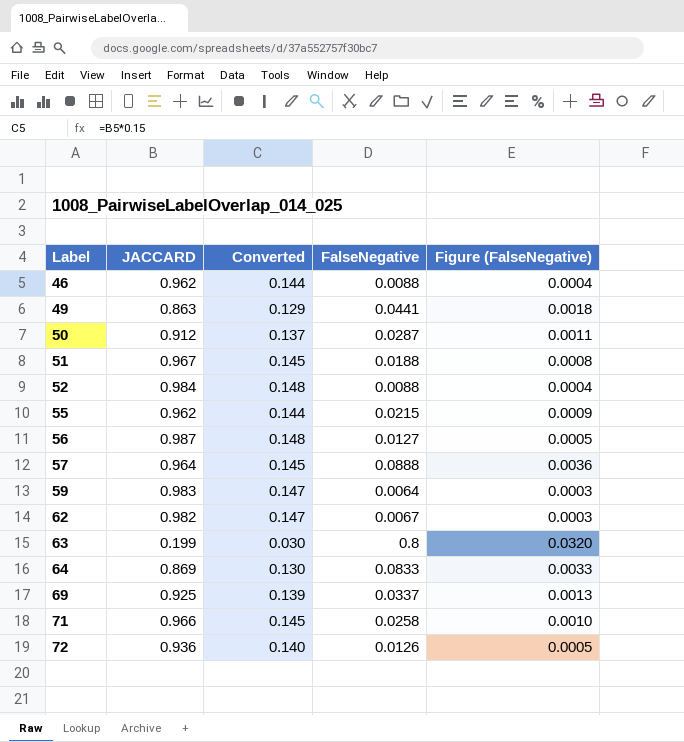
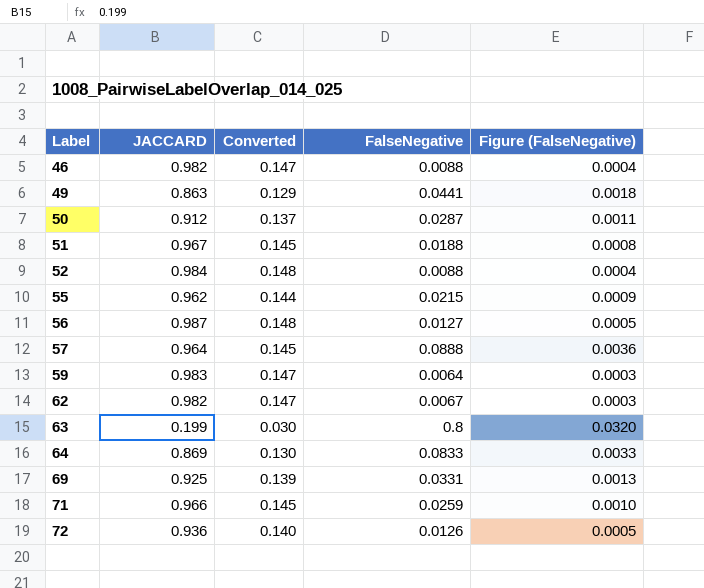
46 | JACCARD: 0.962 -> 0.982
46 | Converted: 0.144 -> 0.147
69 | FalseNegative: 0.0337 -> 0.0331
71 | FalseNegative: 0.0258 -> 0.0259

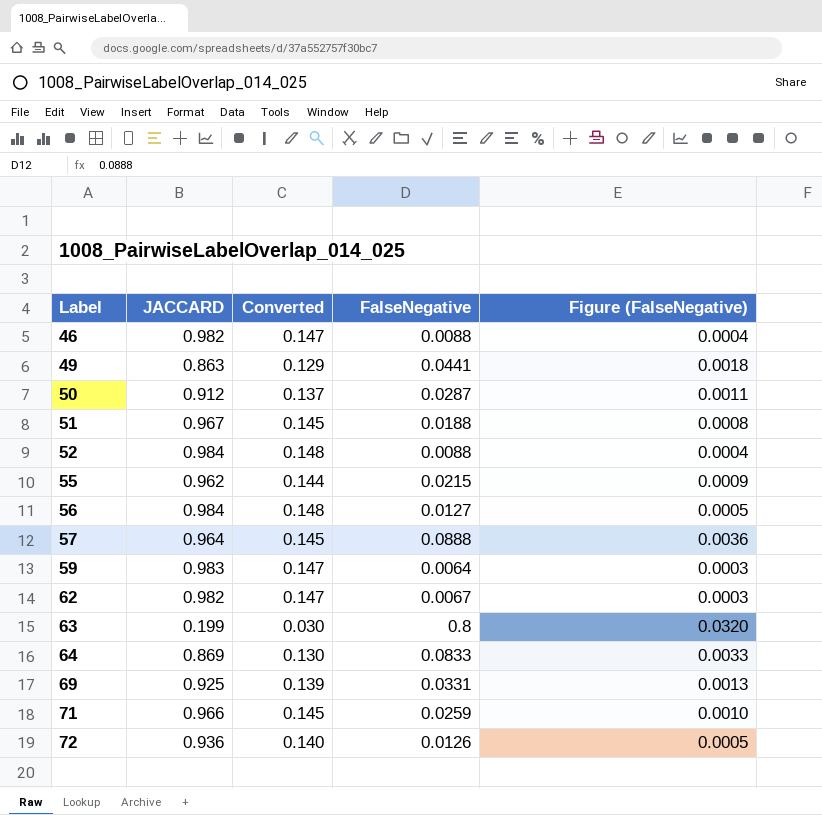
56 | JACCARD: 0.987 -> 0.984

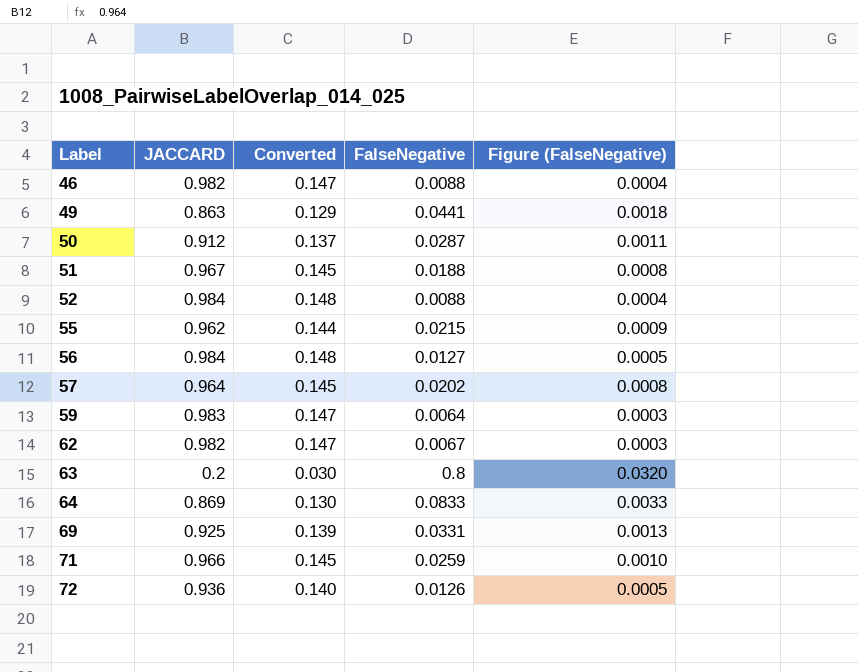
57 | FalseNegative: 0.0888 -> 0.0202
57 | Figure (FalseNegative): 0.0036 -> 0.0008
63 | JACCARD: 0.199 -> 0.2

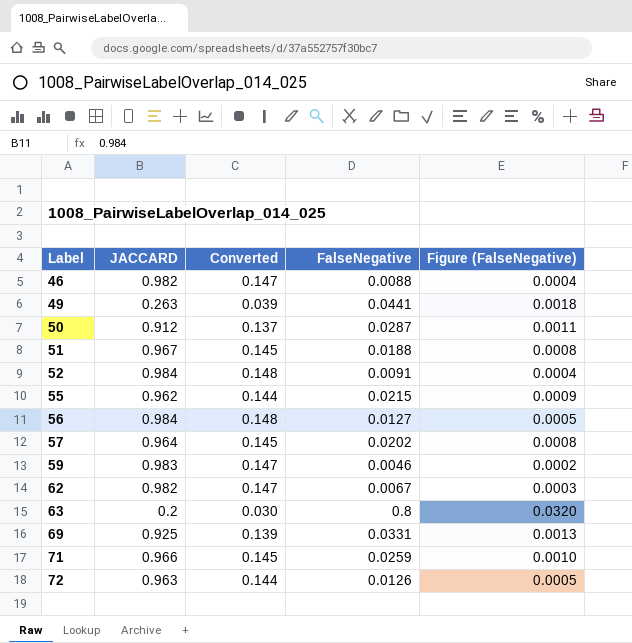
row 64: 0.869 | 0.130 | 0.0833 | 0.0033 -> none
49 | JACCARD: 0.863 -> 0.263
49 | Converted: 0.129 -> 0.039
52 | FalseNegative: 0.0088 -> 0.0091
59 | FalseNegative: 0.0064 -> 0.0046
59 | Figure (FalseNegative): 0.0003 -> 0.0002
72 | JACCARD: 0.936 -> 0.963
72 | Converted: 0.140 -> 0.144

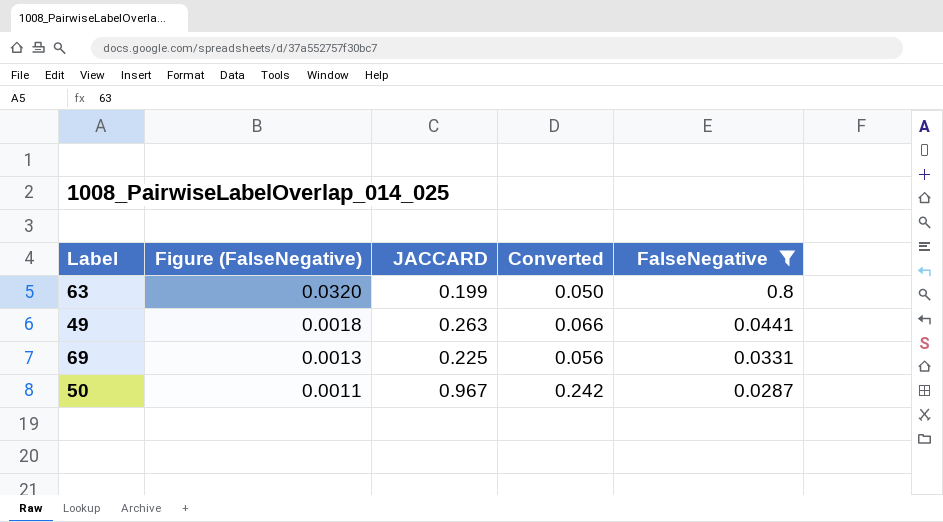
filter: none -> FalseNegative >= 0.0287
row order: Label ascending -> Figure (FalseNegative) descending
column Figure (FalseNegative) | position: 5 -> 2
column Converted | formula: [JACCARD] * 0.15 -> [JACCARD] * 0.25
63 | JACCARD: 0.2 -> 0.199
69 | JACCARD: 0.925 -> 0.225
50 | JACCARD: 0.912 -> 0.967

